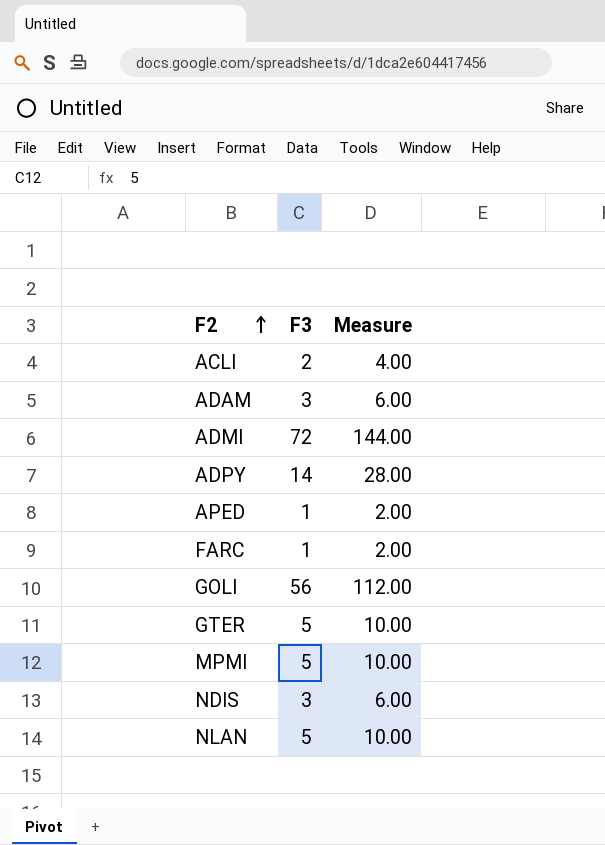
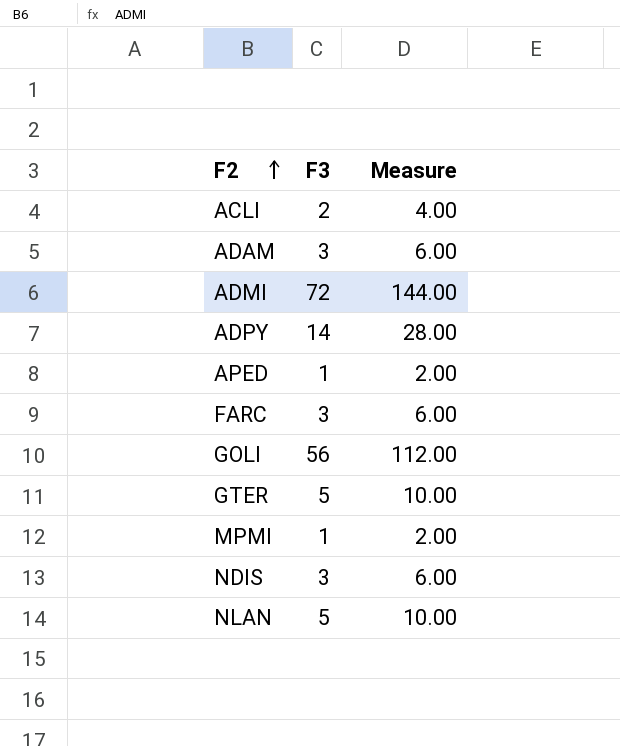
FARC | F3: 1 -> 3
FARC | Measure: 2.00 -> 6.00
MPMI | F3: 5 -> 1
MPMI | Measure: 10.00 -> 2.00

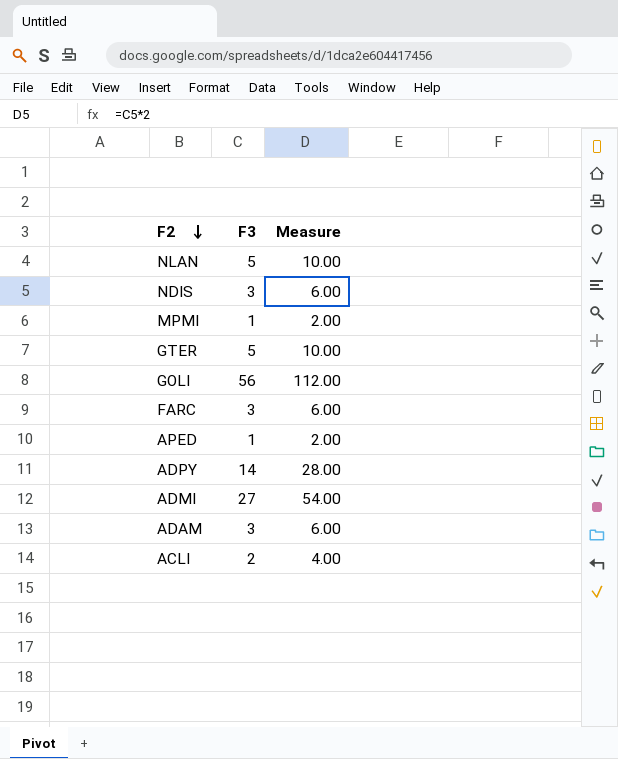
row order: F2 ascending -> F2 descending
ADMI | F3: 72 -> 27
ADMI | Measure: 144.00 -> 54.00

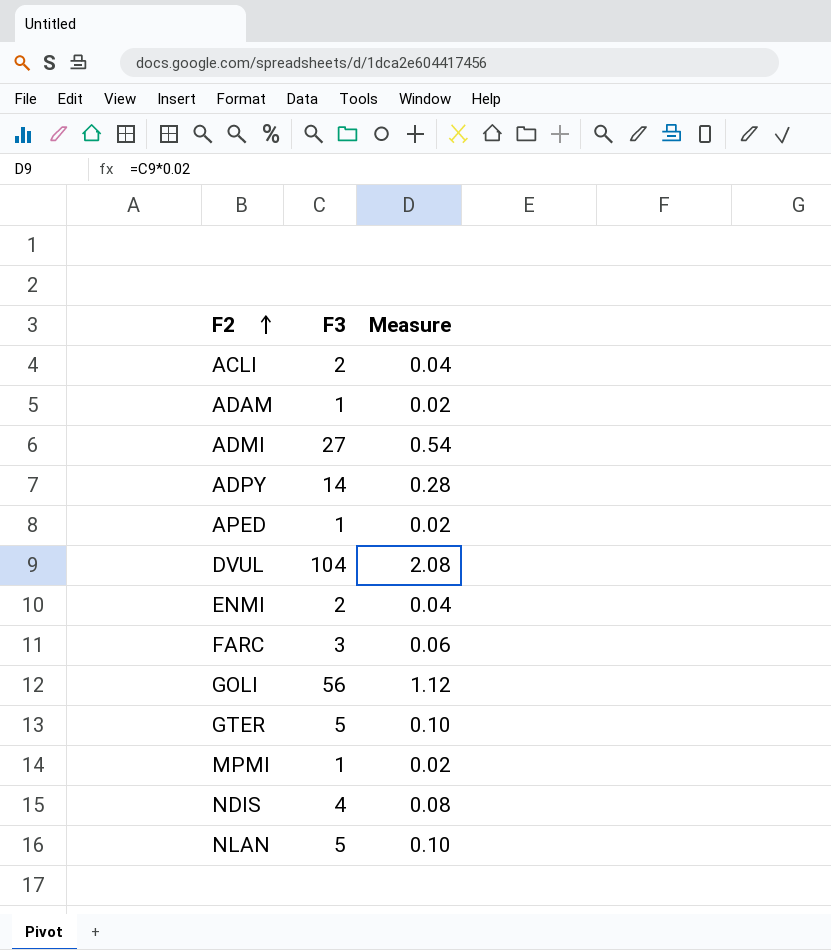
row order: F2 descending -> F2 ascending
column Measure | formula: [F3] * 2 -> [F3] * 0.02
ADAM | F3: 3 -> 1
row DVUL: none -> 104 | 2.08
row ENMI: none -> 2 | 0.04
NDIS | F3: 3 -> 4

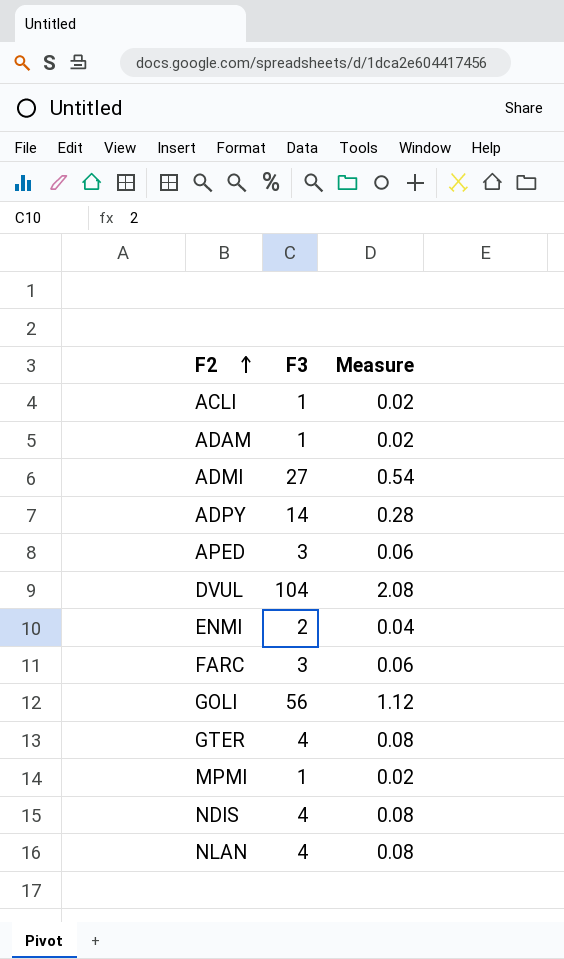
ACLI | F3: 2 -> 1
ACLI | Measure: 0.04 -> 0.02
APED | F3: 1 -> 3
APED | Measure: 0.02 -> 0.06
GTER | F3: 5 -> 4
GTER | Measure: 0.10 -> 0.08
NLAN | F3: 5 -> 4
NLAN | Measure: 0.10 -> 0.08

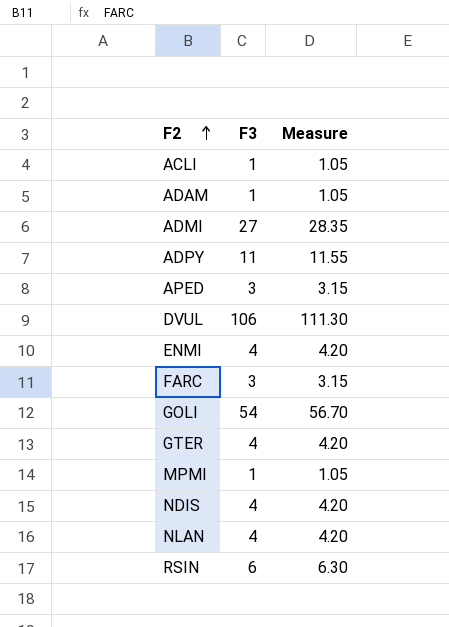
column Measure | formula: [F3] * 0.02 -> [F3] * 1.05
ADPY | F3: 14 -> 11
DVUL | F3: 104 -> 106
ENMI | F3: 2 -> 4
GOLI | F3: 56 -> 54
row RSIN: none -> 6 | 6.30

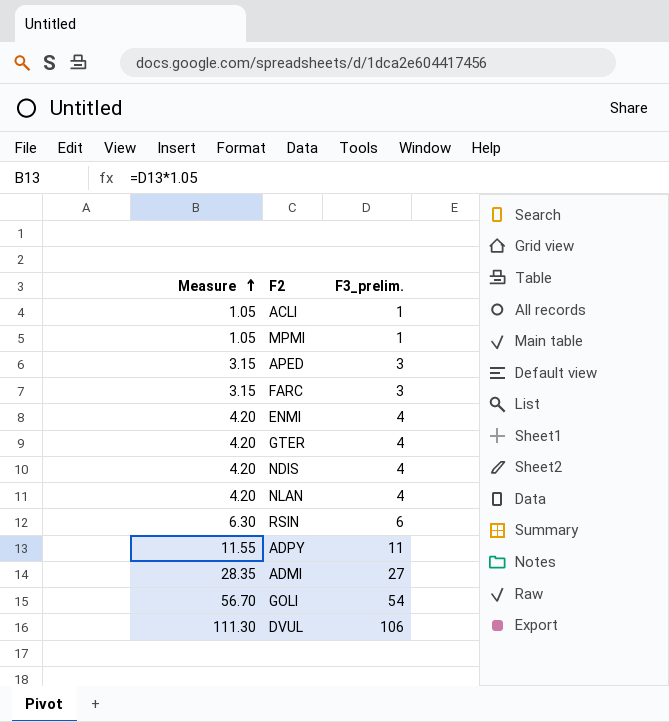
row order: F2 ascending -> Measure ascending
column Measure | position: 3 -> 1
column name: F3 -> F3_prelim.
row ADAM: 1 | 1.05 -> none

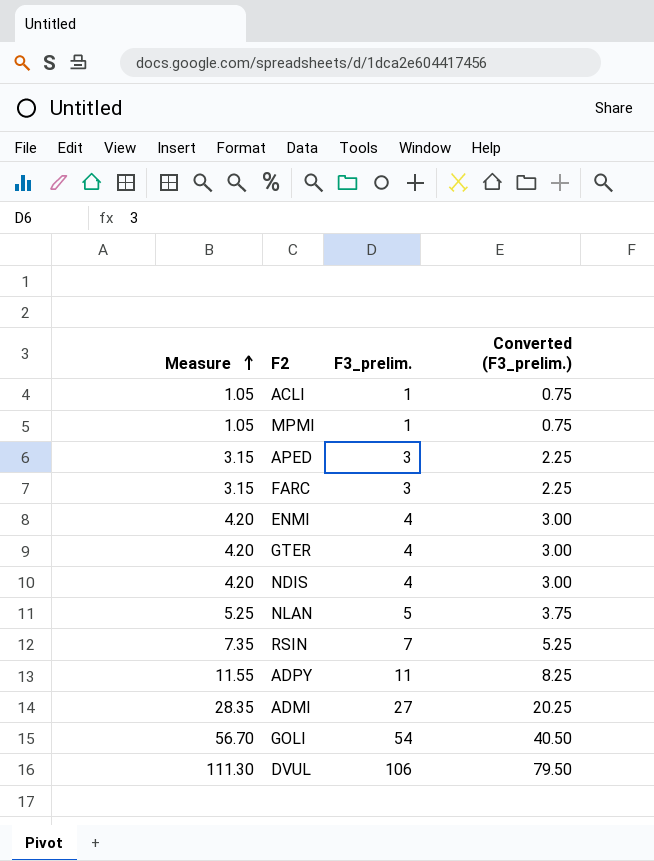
column Converted (F3_prelim.) | formula: none -> [F3_prelim.] * 0.75
NLAN | Measure: 4.20 -> 5.25
NLAN | F3_prelim.: 4 -> 5
RSIN | Measure: 6.30 -> 7.35
RSIN | F3_prelim.: 6 -> 7

